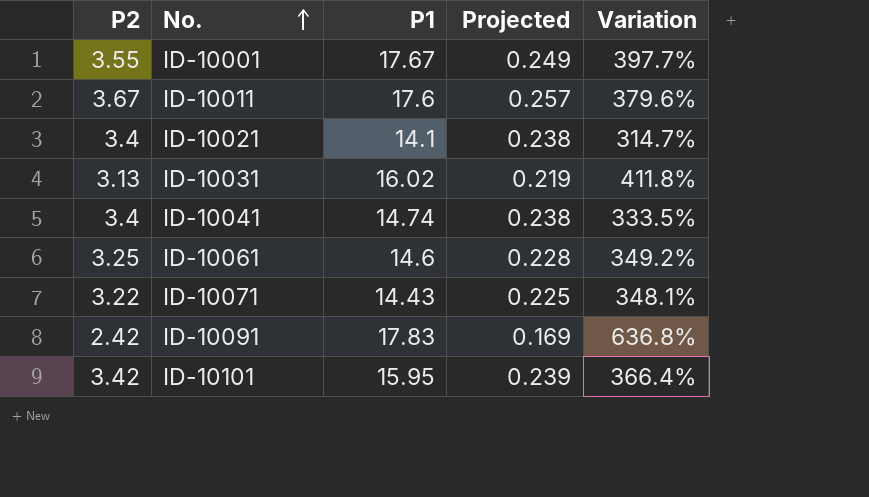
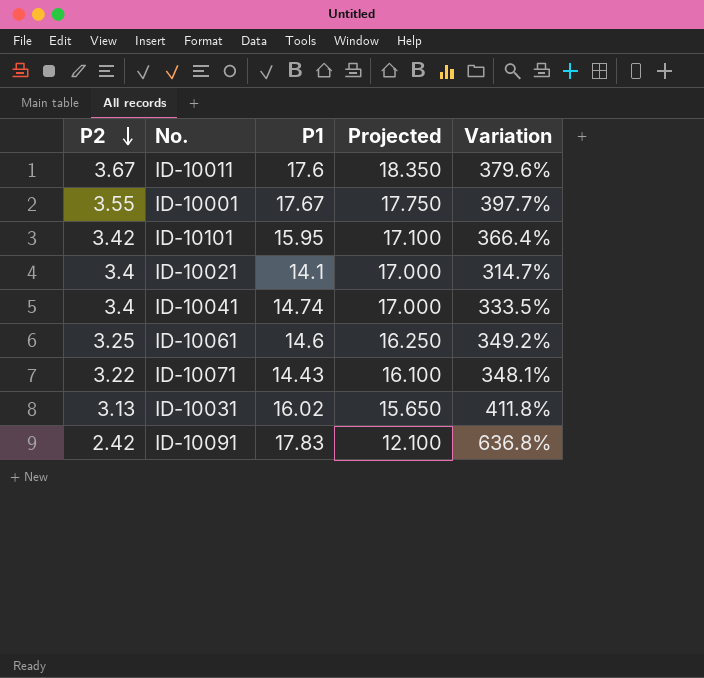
row order: No. ascending -> P2 descending
column Projected | formula: [P2] * 0.07 -> [P2] * 5

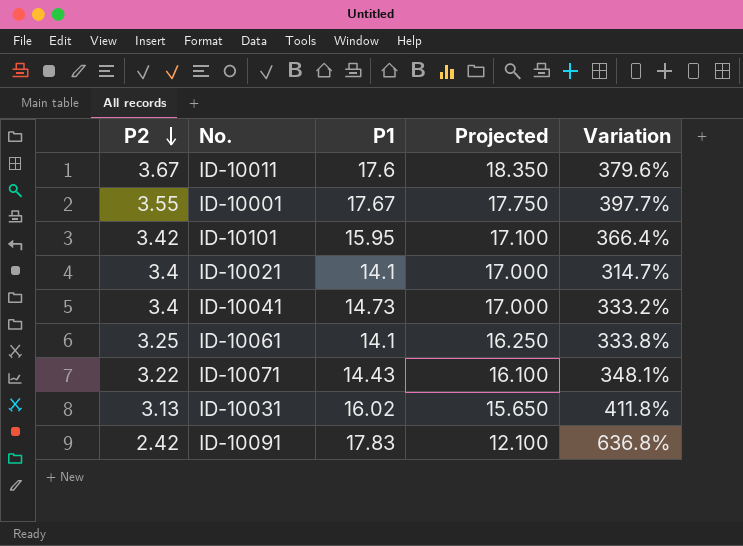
ID-10041 | P1: 14.74 -> 14.73
ID-10041 | Variation: 333.5% -> 333.2%
ID-10061 | P1: 14.6 -> 14.1
ID-10061 | Variation: 349.2% -> 333.8%

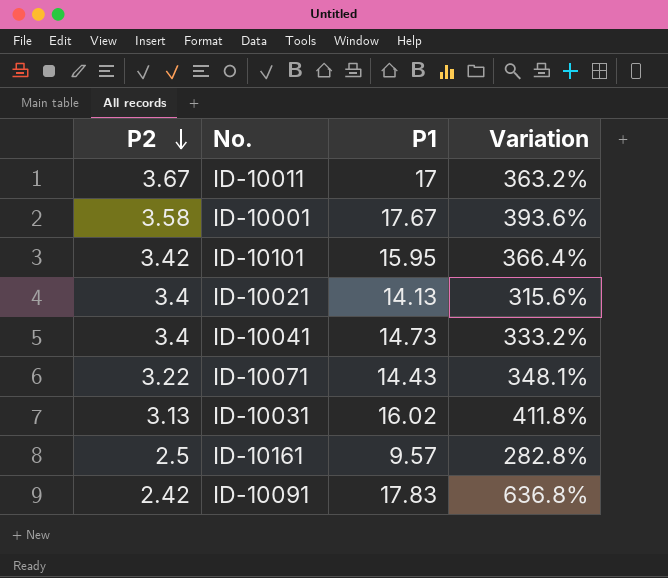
column Projected | formula: [P2] * 5 -> none
row ID-10061: 3.25 | 14.1 | 16.250 | 333.8% -> none
ID-10011 | P1: 17.6 -> 17
ID-10011 | Variation: 379.6% -> 363.2%
ID-10001 | P2: 3.55 -> 3.58
ID-10001 | Variation: 397.7% -> 393.6%
ID-10021 | P1: 14.1 -> 14.13
ID-10021 | Variation: 314.7% -> 315.6%
row ID-10161: none -> 2.5 | 9.57 | 282.8%

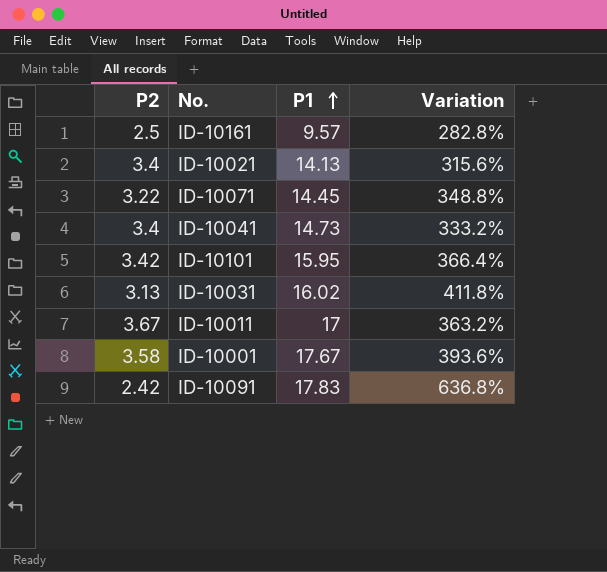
row order: P2 descending -> P1 ascending
ID-10071 | P1: 14.43 -> 14.45
ID-10071 | Variation: 348.1% -> 348.8%

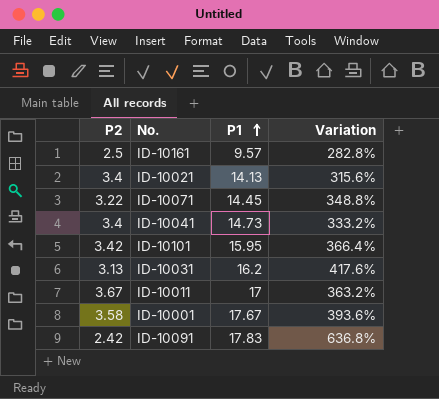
ID-10031 | P1: 16.02 -> 16.2
ID-10031 | Variation: 411.8% -> 417.6%

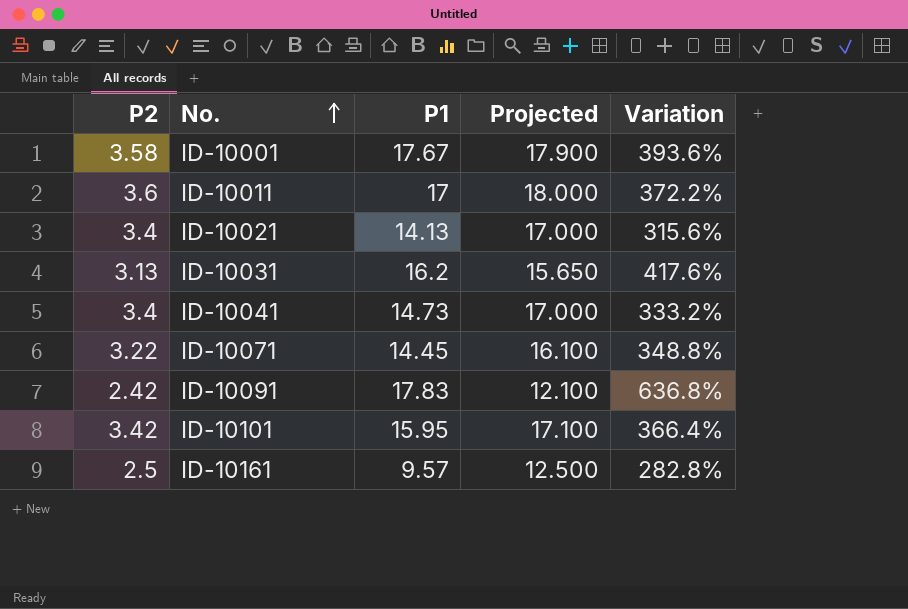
row order: P1 ascending -> No. ascending
column Projected | formula: none -> [P2] * 5
ID-10011 | P2: 3.67 -> 3.6
ID-10011 | Variation: 363.2% -> 372.2%

